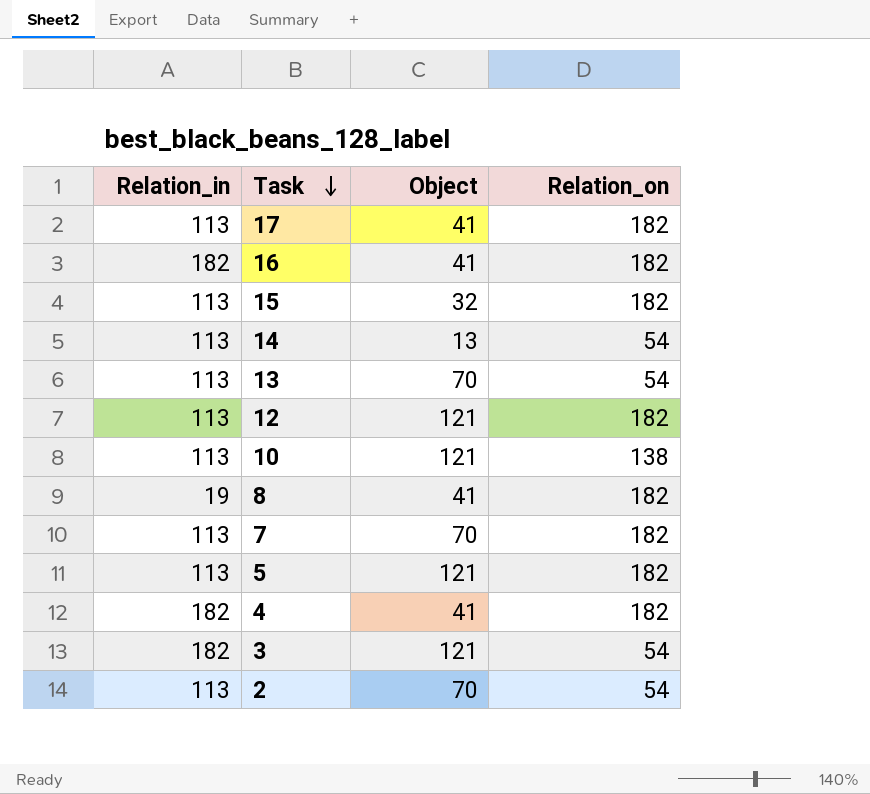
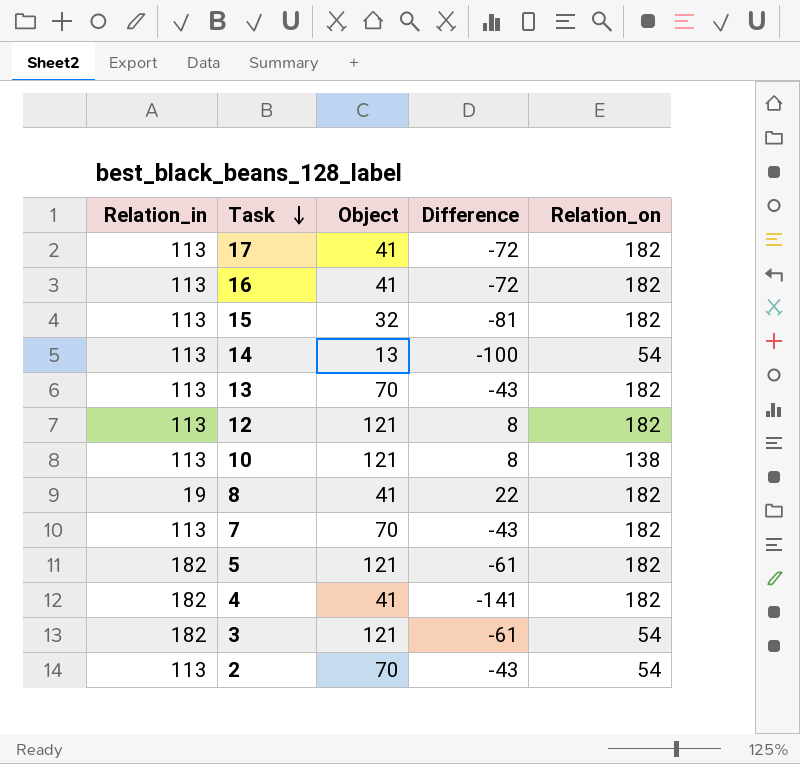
column Difference | formula: none -> [Object] - [Relation_in]
16 | Relation_in: 182 -> 113
13 | Relation_on: 54 -> 182
5 | Relation_in: 113 -> 182

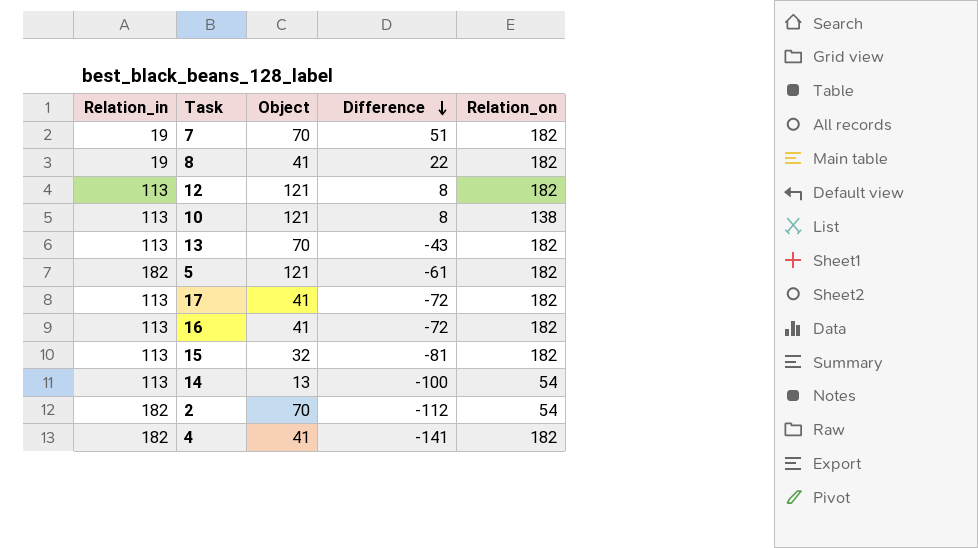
row order: Task descending -> Difference descending
row 3: 182 | 121 | -61 | 54 -> none
7 | Relation_in: 113 -> 19
7 | Difference: -43 -> 51
2 | Relation_in: 113 -> 182
2 | Difference: -43 -> -112

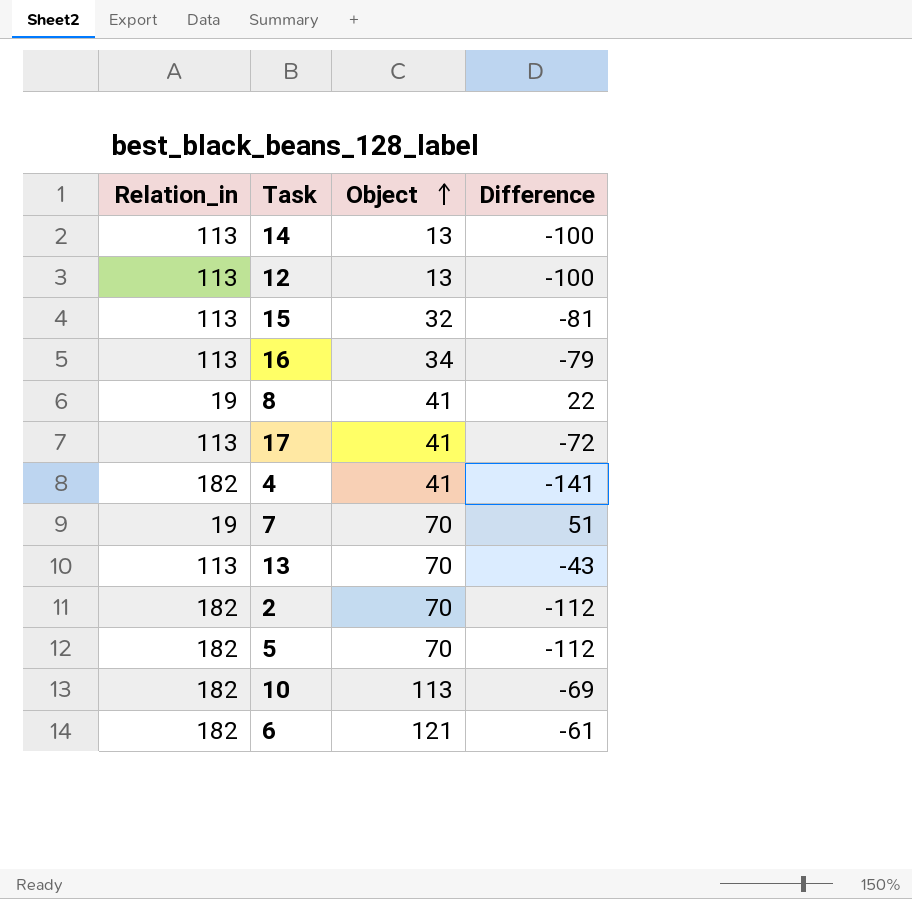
row order: Difference descending -> Object ascending
column Relation_on | position: 5 -> none
12 | Object: 121 -> 13
12 | Difference: 8 -> -100
16 | Object: 41 -> 34
16 | Difference: -72 -> -79
5 | Object: 121 -> 70
5 | Difference: -61 -> -112
10 | Relation_in: 113 -> 182
10 | Object: 121 -> 113
10 | Difference: 8 -> -69
row 6: none -> 182 | 121 | -61

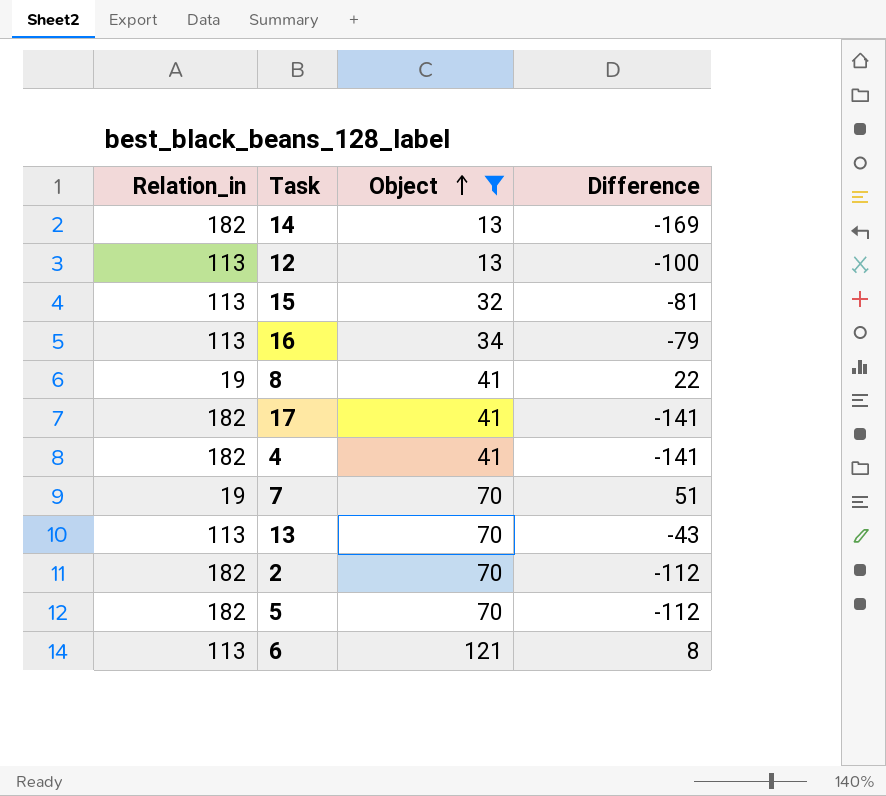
filter: none -> Object != 113
14 | Relation_in: 113 -> 182
14 | Difference: -100 -> -169
17 | Relation_in: 113 -> 182
17 | Difference: -72 -> -141
6 | Relation_in: 182 -> 113
6 | Difference: -61 -> 8

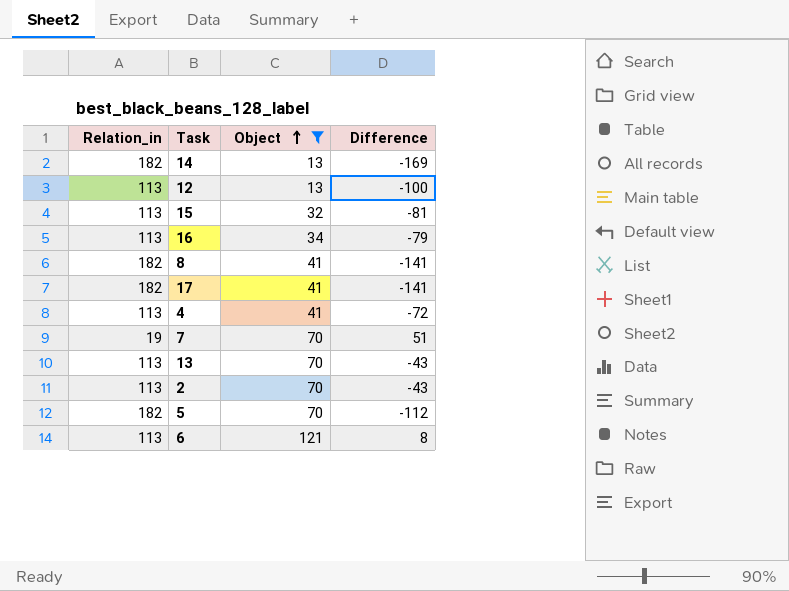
8 | Relation_in: 19 -> 182
8 | Difference: 22 -> -141
4 | Relation_in: 182 -> 113
4 | Difference: -141 -> -72
2 | Relation_in: 182 -> 113
2 | Difference: -112 -> -43

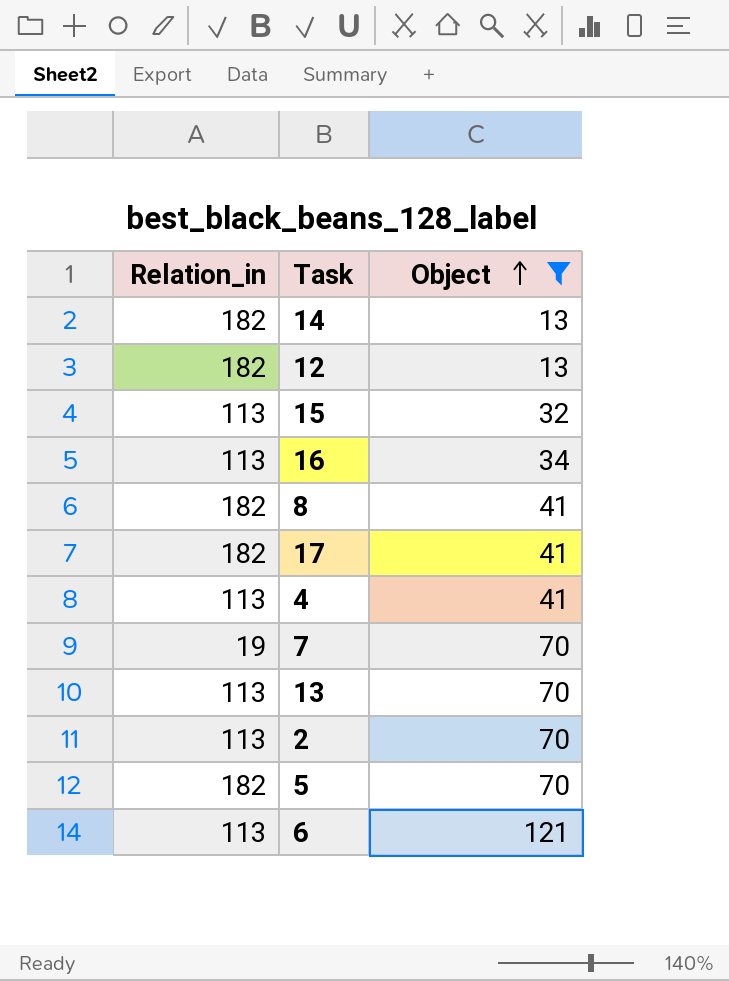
column Difference | formula: [Object] - [Relation_in] -> none
12 | Relation_in: 113 -> 182

